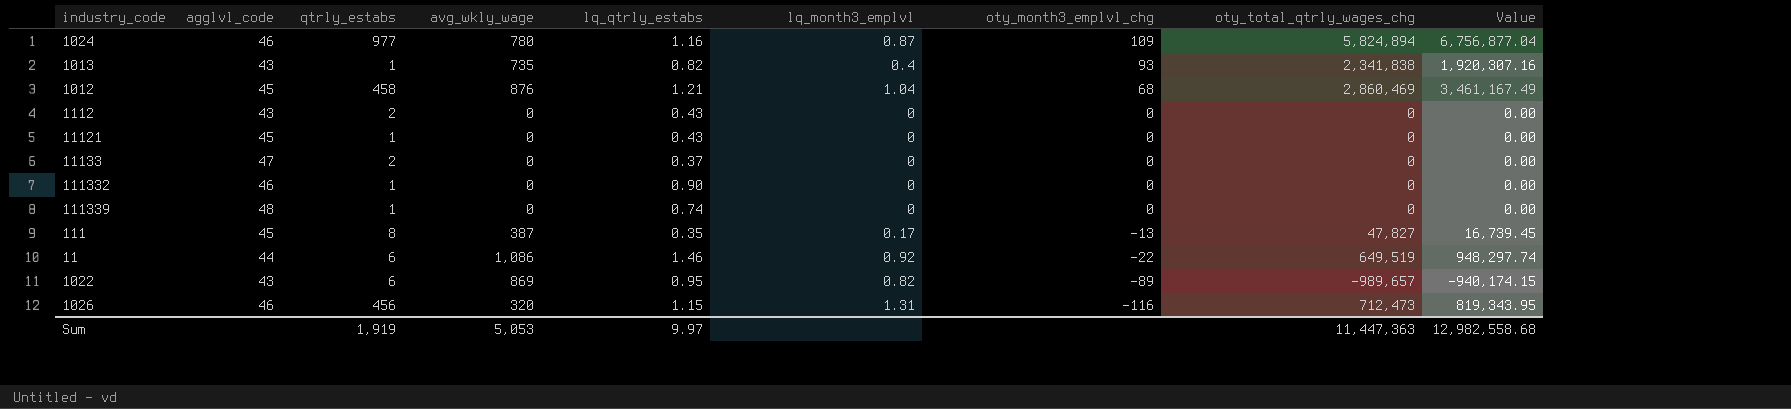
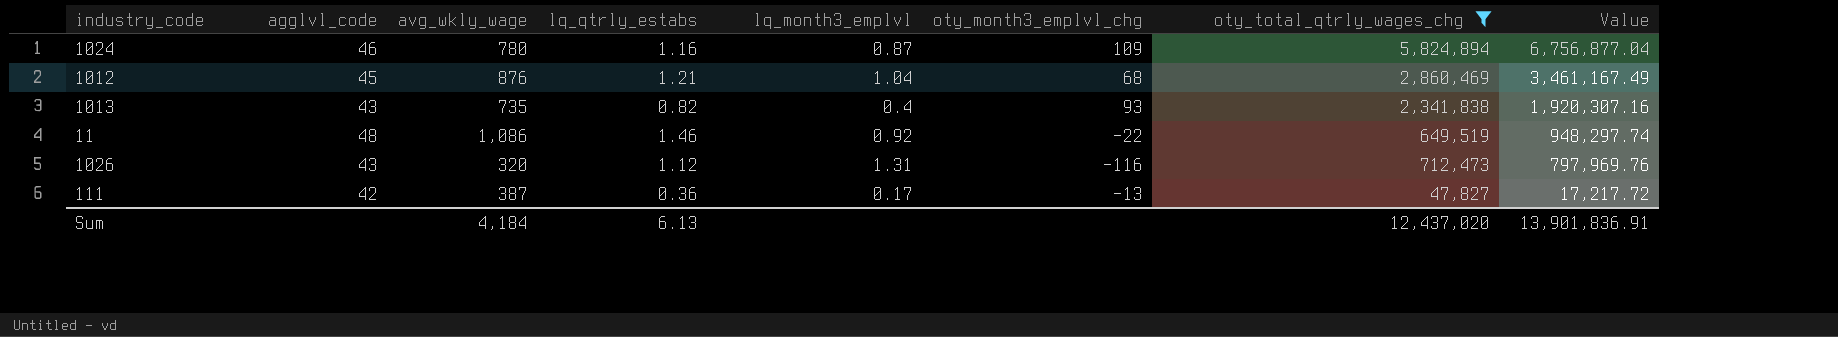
filter: none -> oty_total_qtrly_wages_chg >= 47,827
row order: oty_month3_emplvl_chg descending -> Value descending
column qtrly_estabs | position: 3 -> none
11 | agglvl_code: 44 -> 48
1026 | agglvl_code: 46 -> 43
1026 | lq_qtrly_estabs: 1.15 -> 1.12
1026 | Value: 819,343.95 -> 797,969.76
111 | agglvl_code: 45 -> 42
111 | lq_qtrly_estabs: 0.35 -> 0.36
111 | Value: 16,739.45 -> 17,217.72
Sum | avg_wkly_wage: 5,053 -> 4,184
Sum | lq_qtrly_estabs: 9.97 -> 6.13
Sum | oty_total_qtrly_wages_chg: 11,447,363 -> 12,437,020
Sum | Value: 12,982,558.68 -> 13,901,836.91

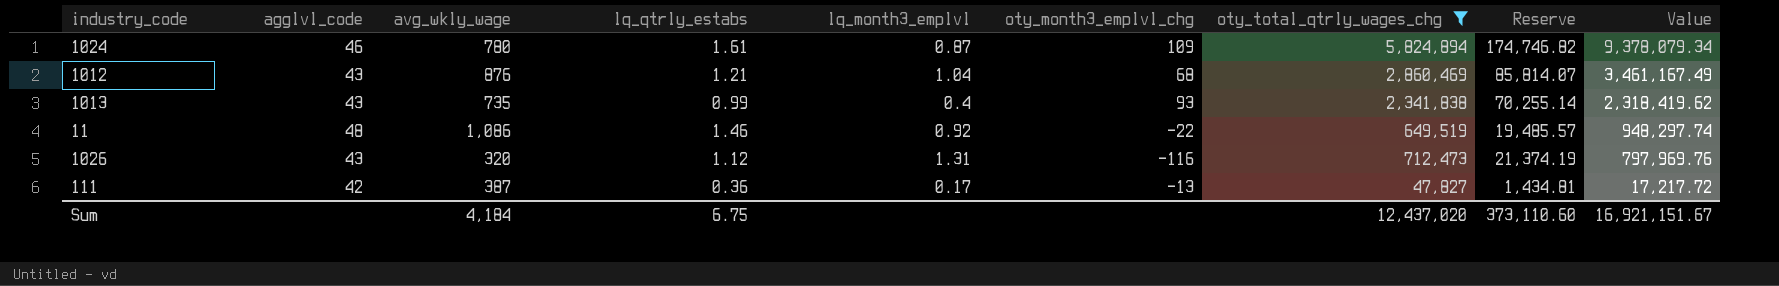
column Reserve | formula: none -> [oty_total_qtrly_wages_chg] * 0.03
1024 | lq_qtrly_estabs: 1.16 -> 1.61
1024 | Value: 6,756,877.04 -> 9,378,079.34
1012 | agglvl_code: 45 -> 43
1013 | lq_qtrly_estabs: 0.82 -> 0.99
1013 | Value: 1,920,307.16 -> 2,318,419.62
Sum | lq_qtrly_estabs: 6.13 -> 6.75
Sum | Value: 13,901,836.91 -> 16,921,151.67

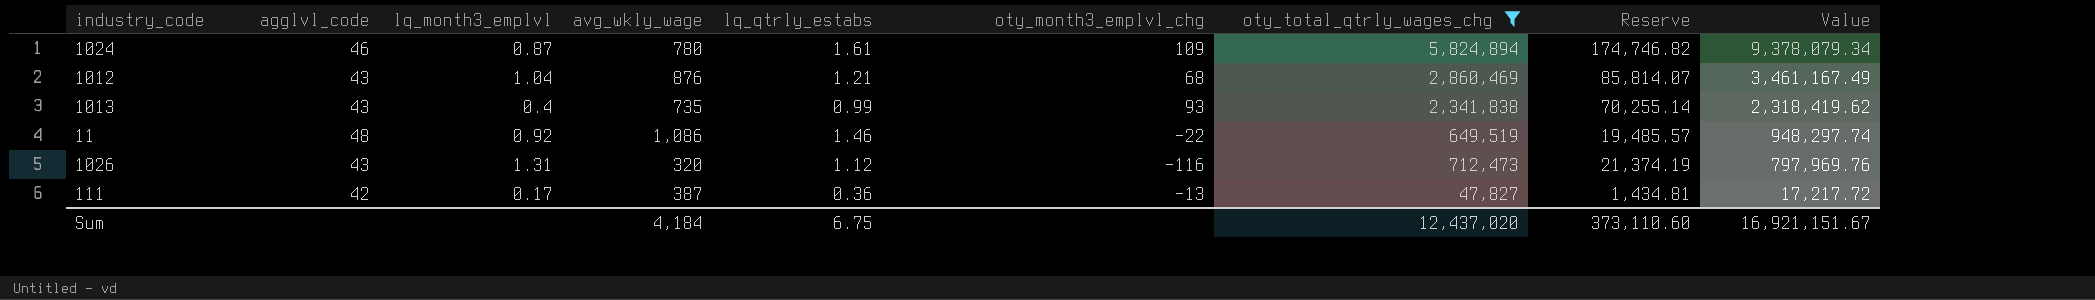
column lq_month3_emplvl | position: 5 -> 3

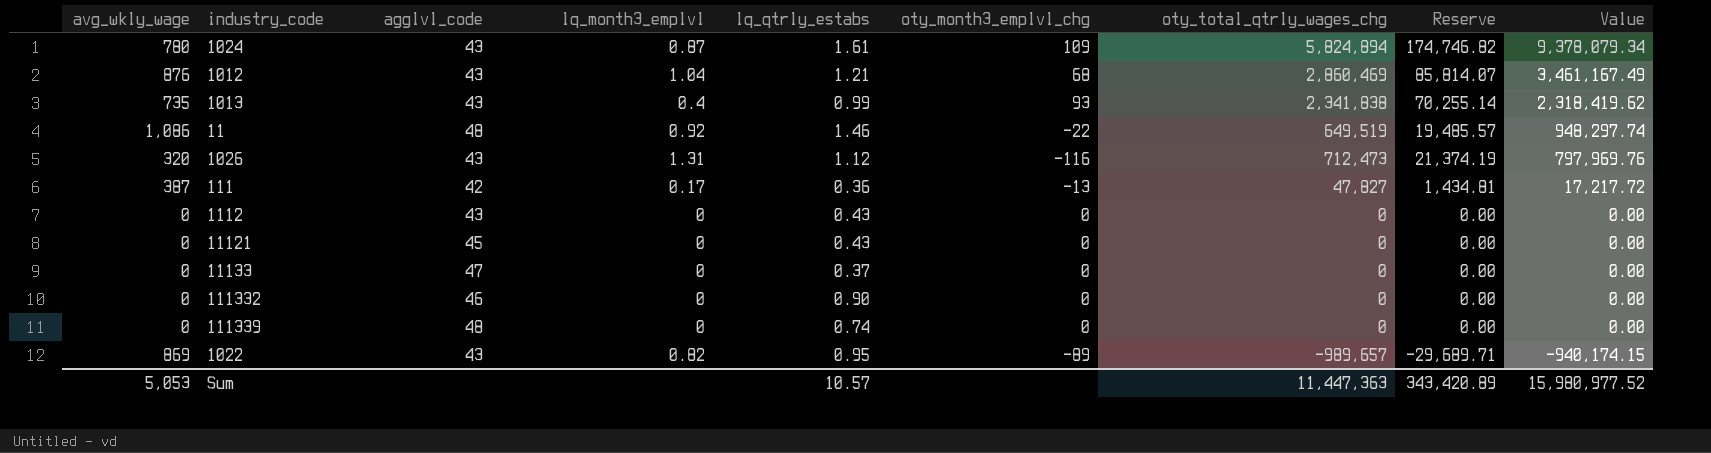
filter: oty_total_qtrly_wages_chg >= 47,827 -> none
column avg_wkly_wage | position: 4 -> 1
1024 | agglvl_code: 46 -> 43
Sum | avg_wkly_wage: 4,184 -> 5,053
Sum | lq_qtrly_estabs: 6.75 -> 10.57
Sum | oty_total_qtrly_wages_chg: 12,437,020 -> 11,447,363
Sum | Reserve: 373,110.60 -> 343,420.89
Sum | Value: 16,921,151.67 -> 15,980,977.52

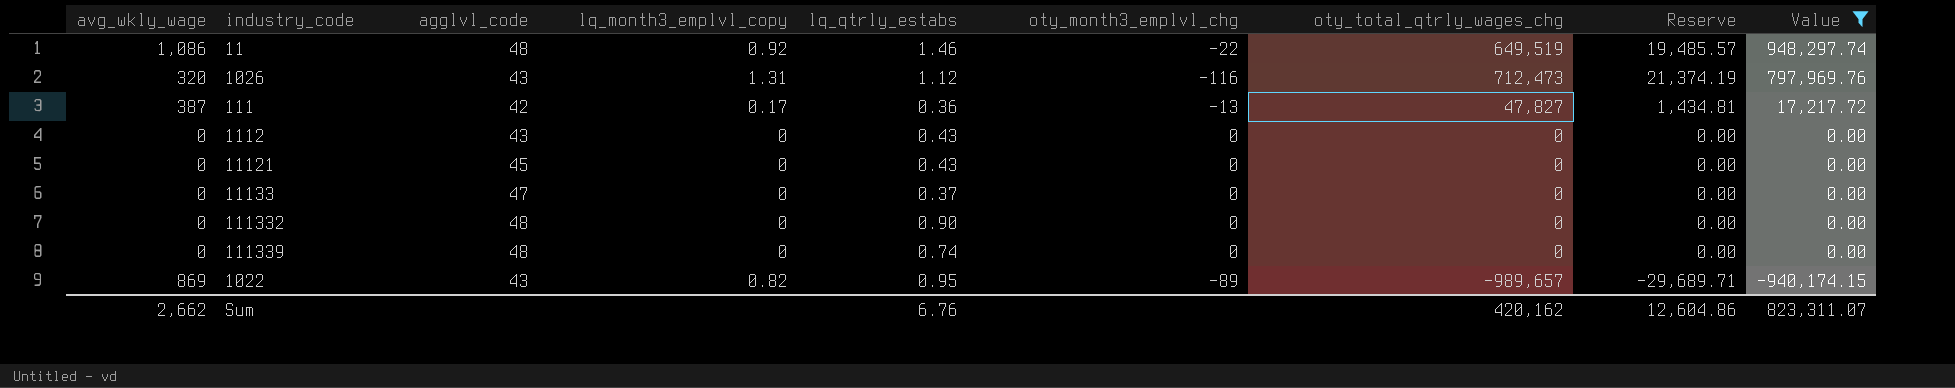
filter: none -> Value <= 948,297.74
column name: lq_month3_emplvl -> lq_month3_emplvl_copy
111332 | agglvl_code: 46 -> 48
Sum | avg_wkly_wage: 5,053 -> 2,662
Sum | lq_qtrly_estabs: 10.57 -> 6.76
Sum | oty_total_qtrly_wages_chg: 11,447,363 -> 420,162
Sum | Reserve: 343,420.89 -> 12,604.86
Sum | Value: 15,980,977.52 -> 823,311.07

